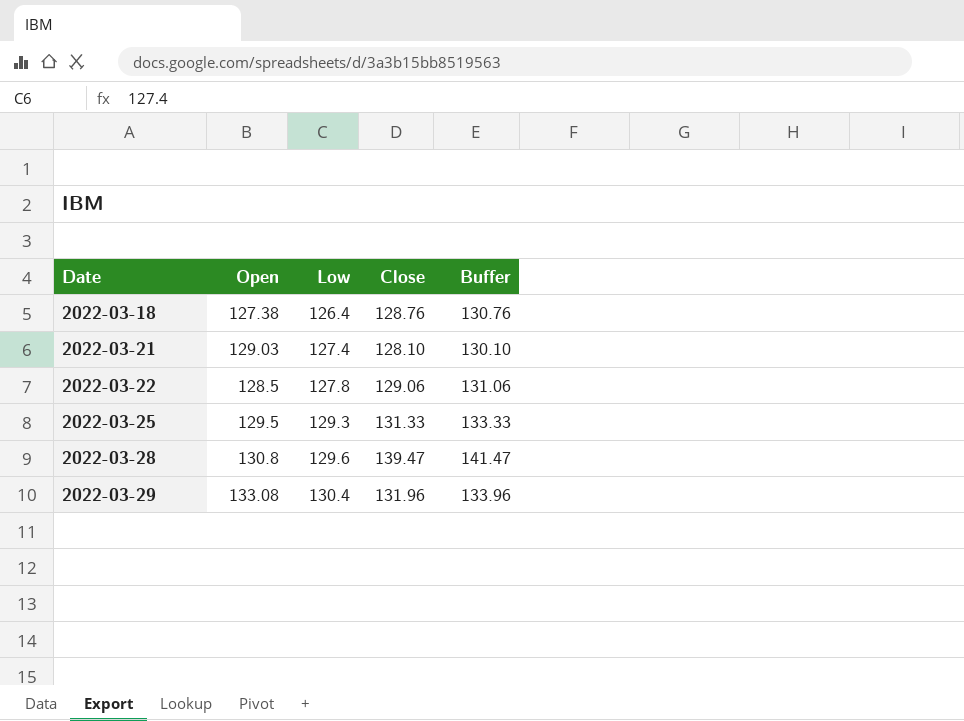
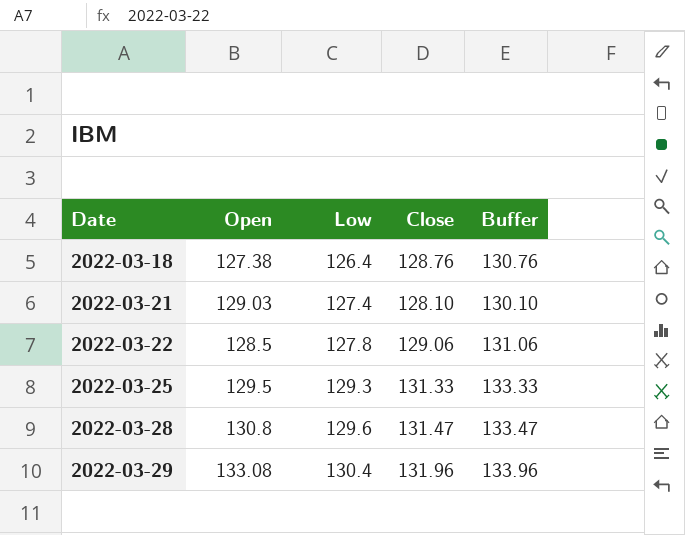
2022-03-28 | Close: 139.47 -> 131.47
2022-03-28 | Buffer: 141.47 -> 133.47

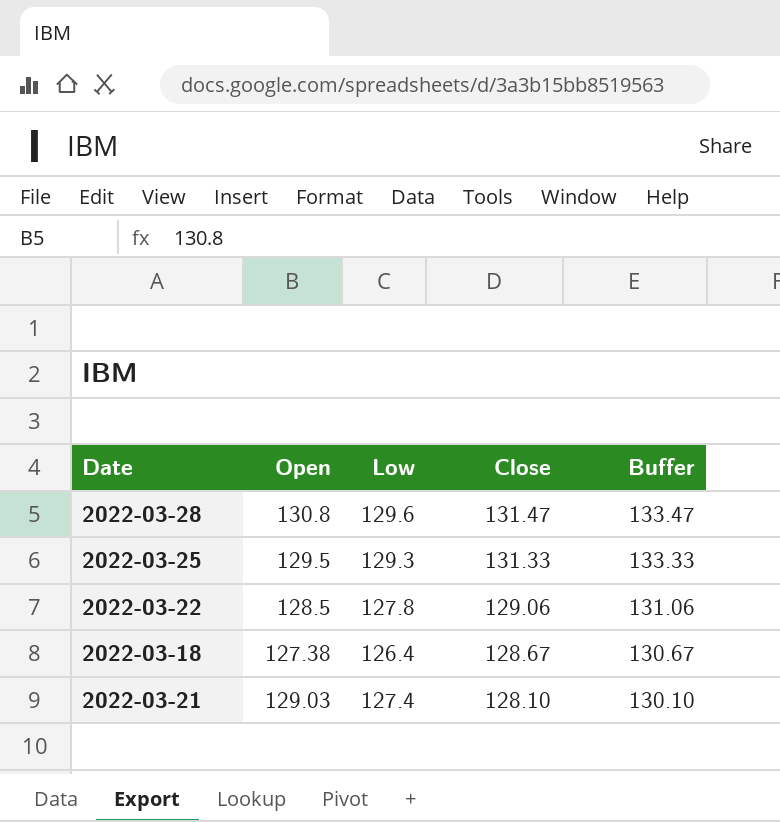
row order: Date ascending -> Close descending
row 2022-03-29: 133.08 | 130.4 | 131.96 | 133.96 -> none
2022-03-18 | Close: 128.76 -> 128.67
2022-03-18 | Buffer: 130.76 -> 130.67

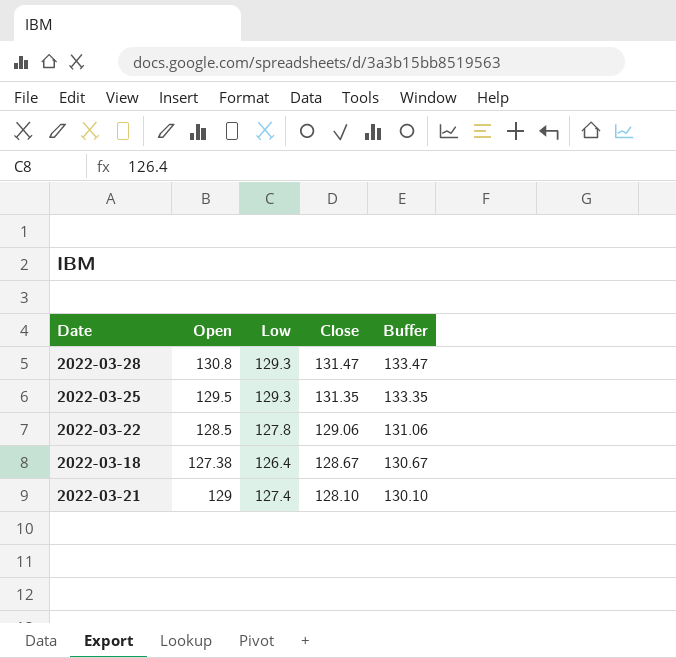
2022-03-28 | Low: 129.6 -> 129.3
2022-03-25 | Close: 131.33 -> 131.35
2022-03-25 | Buffer: 133.33 -> 133.35
2022-03-21 | Open: 129.03 -> 129

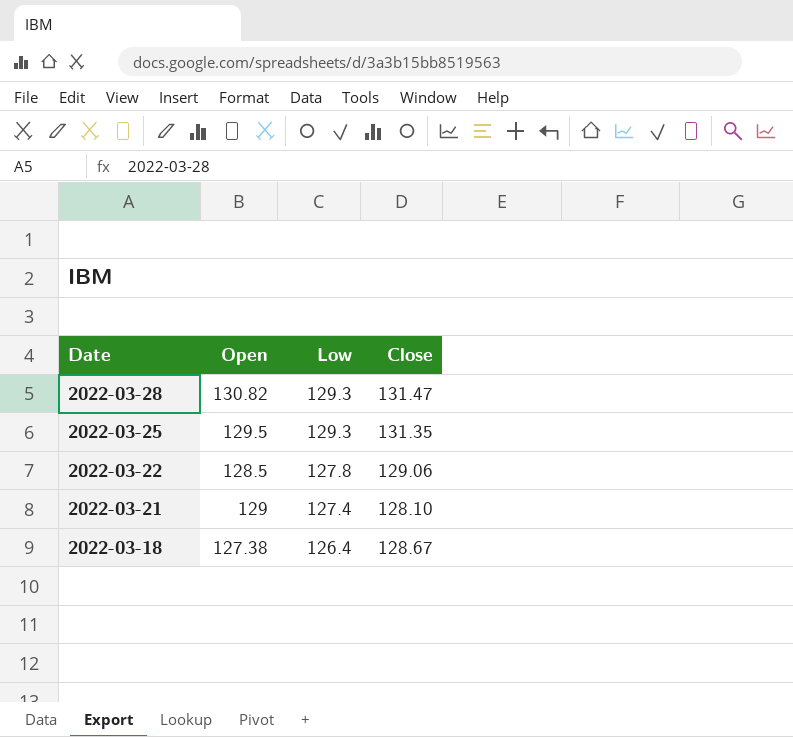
row order: Close descending -> Date descending
column Buffer | formula: [Close] + 2 -> none
2022-03-28 | Open: 130.8 -> 130.82

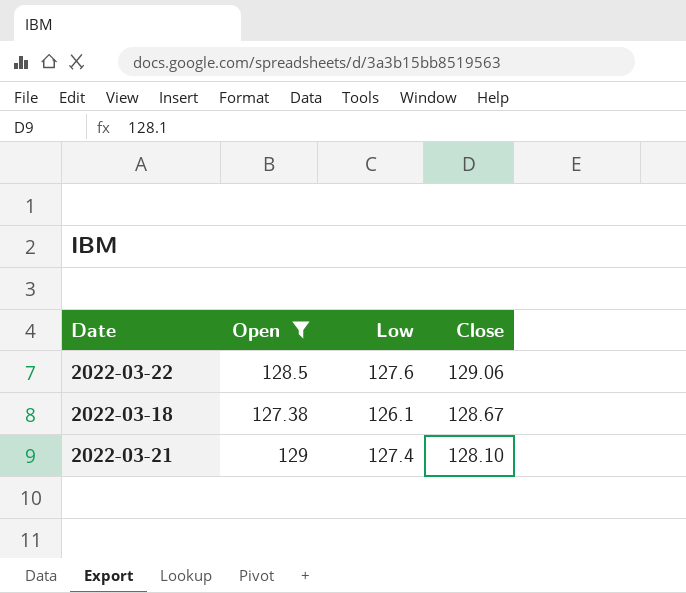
filter: none -> Open <= 129
row order: Date descending -> Close descending
2022-03-22 | Low: 127.8 -> 127.6
2022-03-18 | Low: 126.4 -> 126.1

